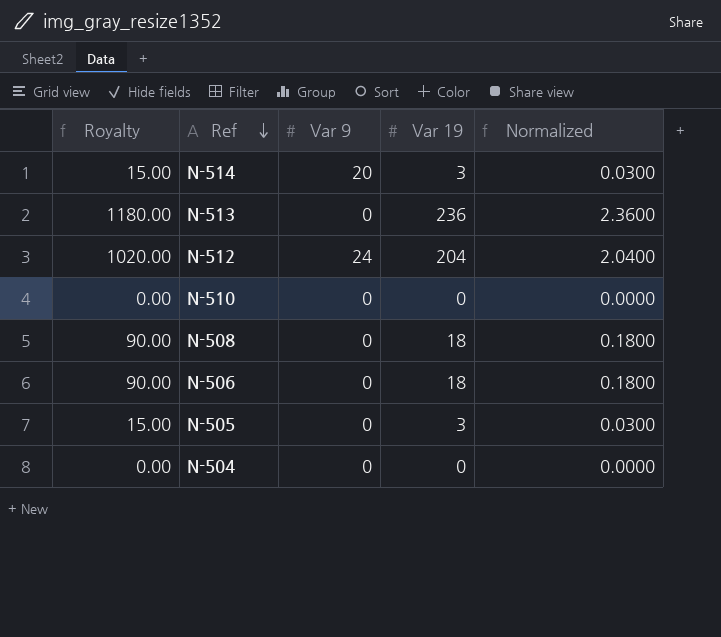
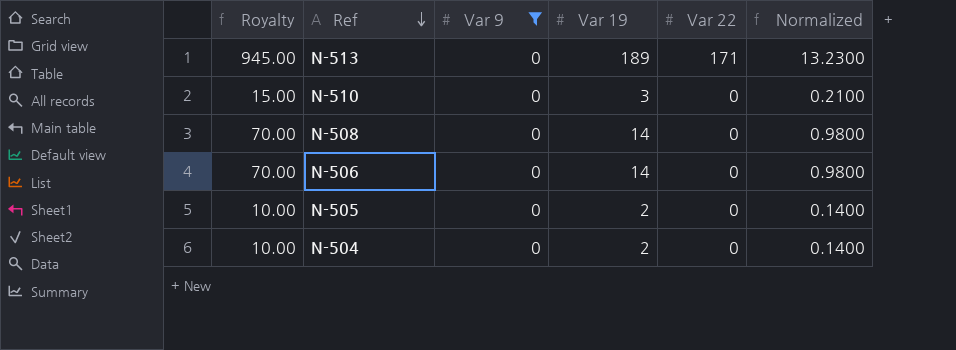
filter: none -> Var 9 = 0
column Var 22 | position: none -> 5
column Normalized | formula: [Var 19] * 0.01 -> [Var 19] * 0.07
N-513 | Royalty: 1180.00 -> 945.00
N-513 | Var 19: 236 -> 189
N-510 | Royalty: 0.00 -> 15.00
N-510 | Var 19: 0 -> 3
N-508 | Royalty: 90.00 -> 70.00
N-508 | Var 19: 18 -> 14
N-506 | Royalty: 90.00 -> 70.00
N-506 | Var 19: 18 -> 14
N-505 | Royalty: 15.00 -> 10.00
N-505 | Var 19: 3 -> 2
N-504 | Royalty: 0.00 -> 10.00
N-504 | Var 19: 0 -> 2

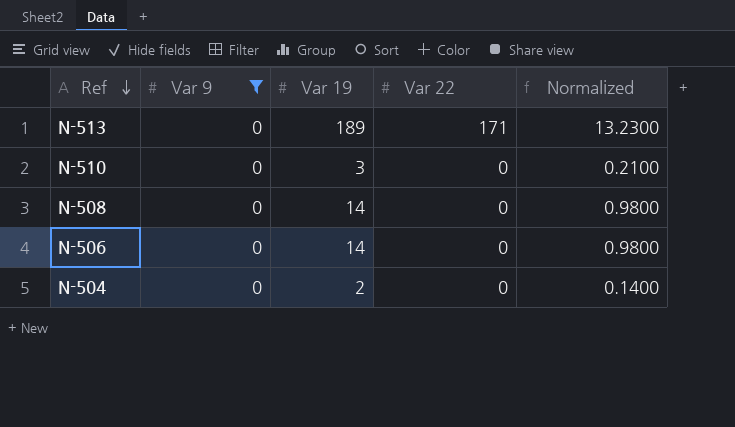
column Royalty | formula: [Var 19] * 5 -> none
row N-505: 10.00 | 0 | 2 | 0 | 0.1400 -> none

